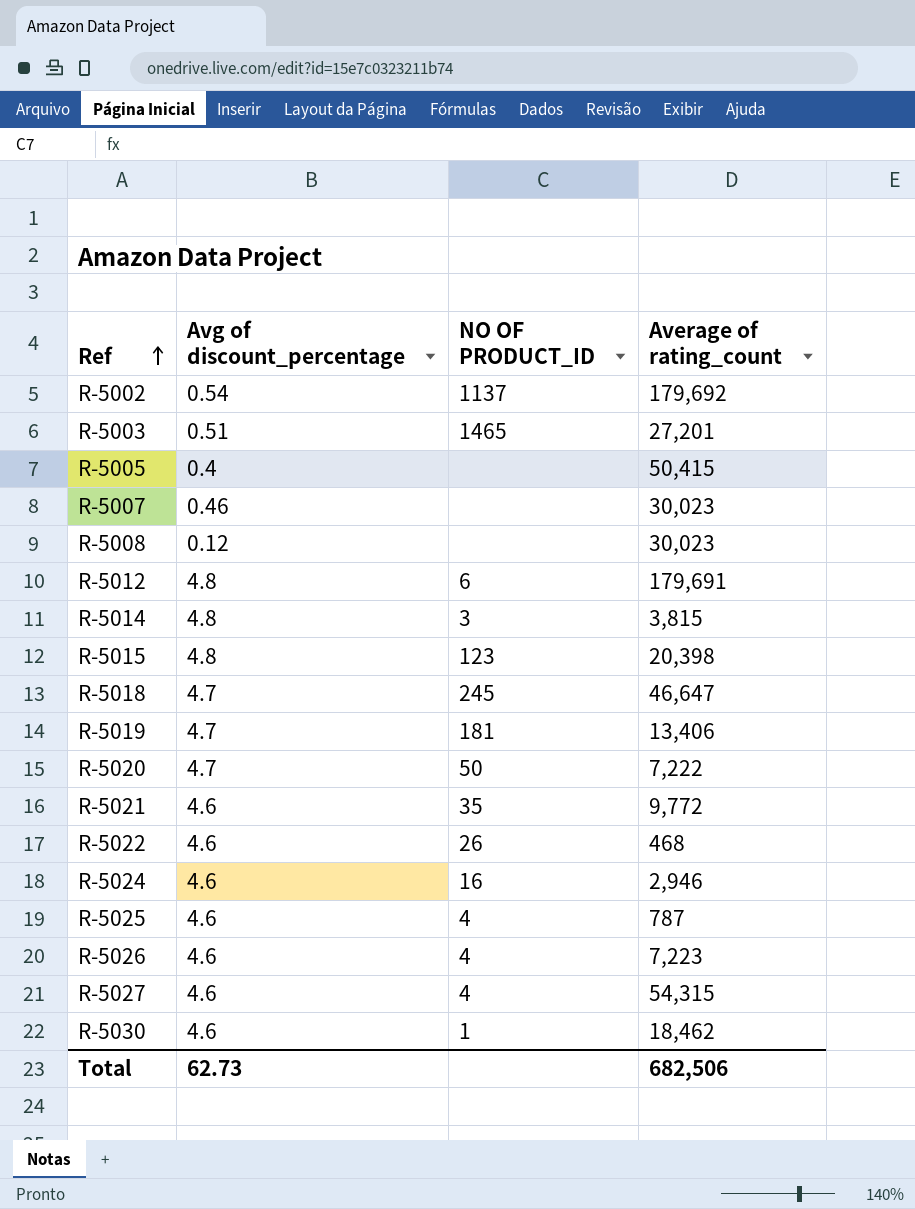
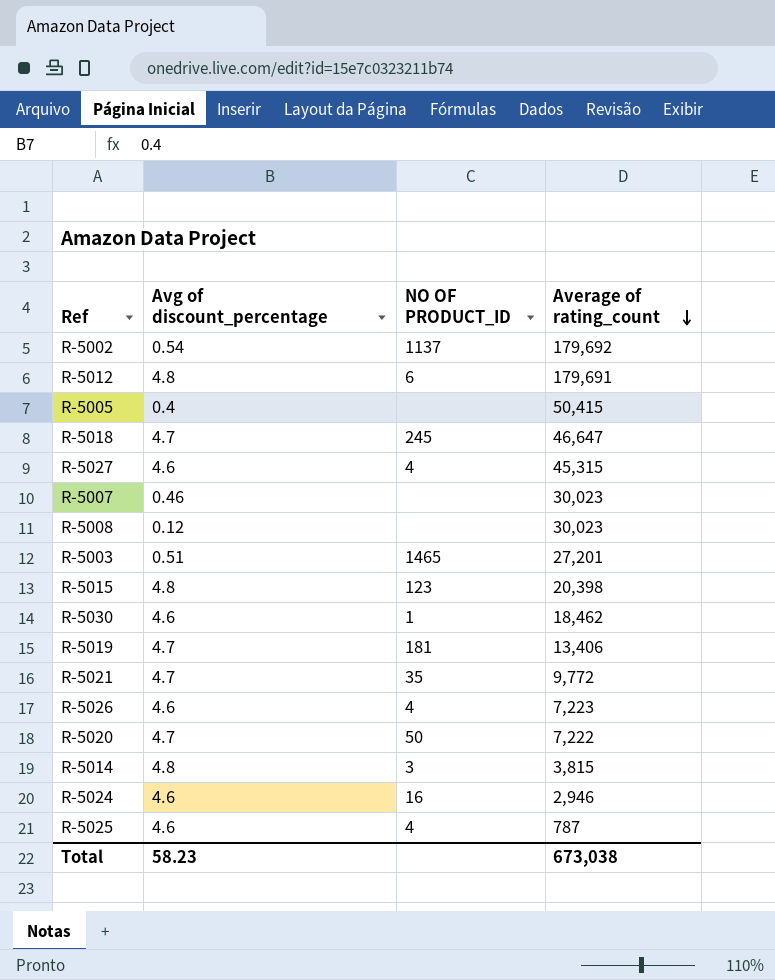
row order: Ref ascending -> Average of rating_count descending
row R-5022: 4.6 | 26 | 468 -> none
R-5027 | Average of rating_count: 54,315 -> 45,315
R-5021 | Avg of discount_percentage: 4.6 -> 4.7
Total | Avg of discount_percentage: 62.73 -> 58.23
Total | Average of rating_count: 682,506 -> 673,038

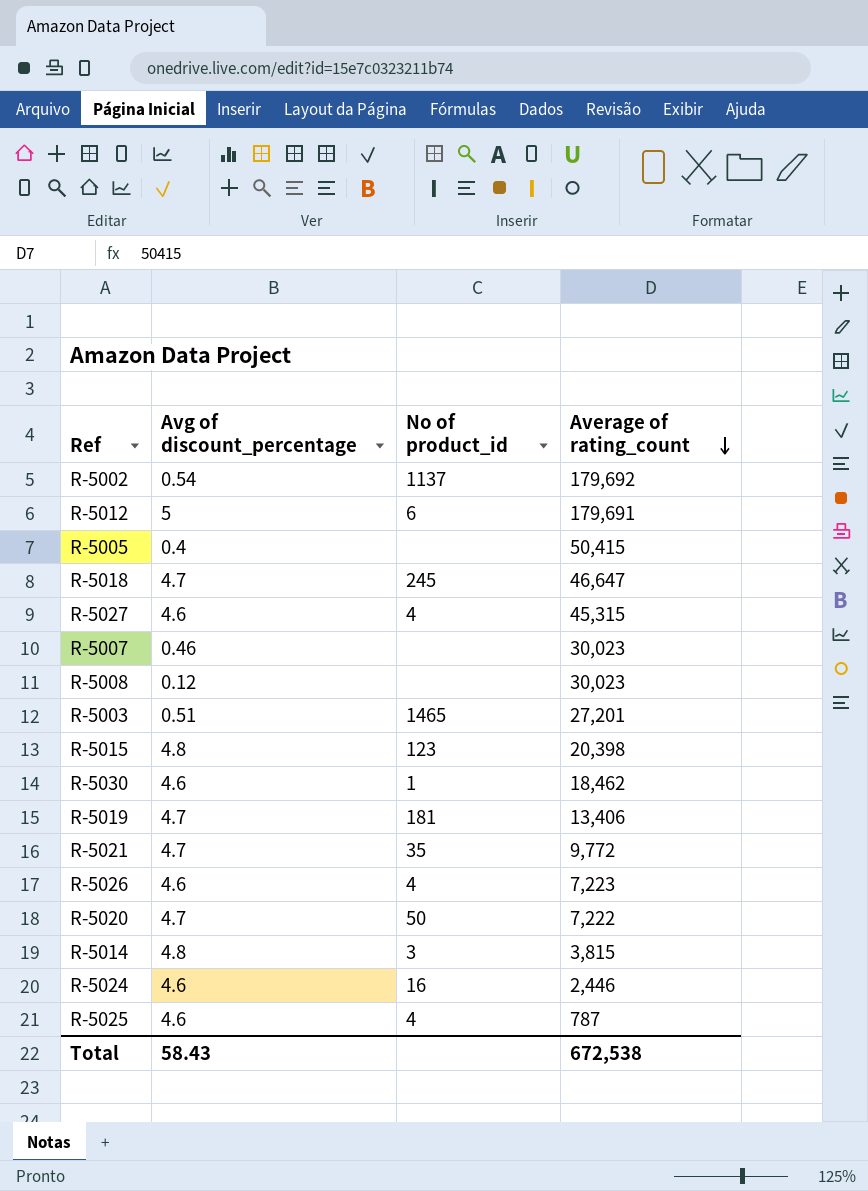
column name: NO OF PRODUCT_ID -> No of product_id
R-5012 | Avg of discount_percentage: 4.8 -> 5
R-5024 | Average of rating_count: 2,946 -> 2,446
Total | Avg of discount_percentage: 58.23 -> 58.43
Total | Average of rating_count: 673,038 -> 672,538

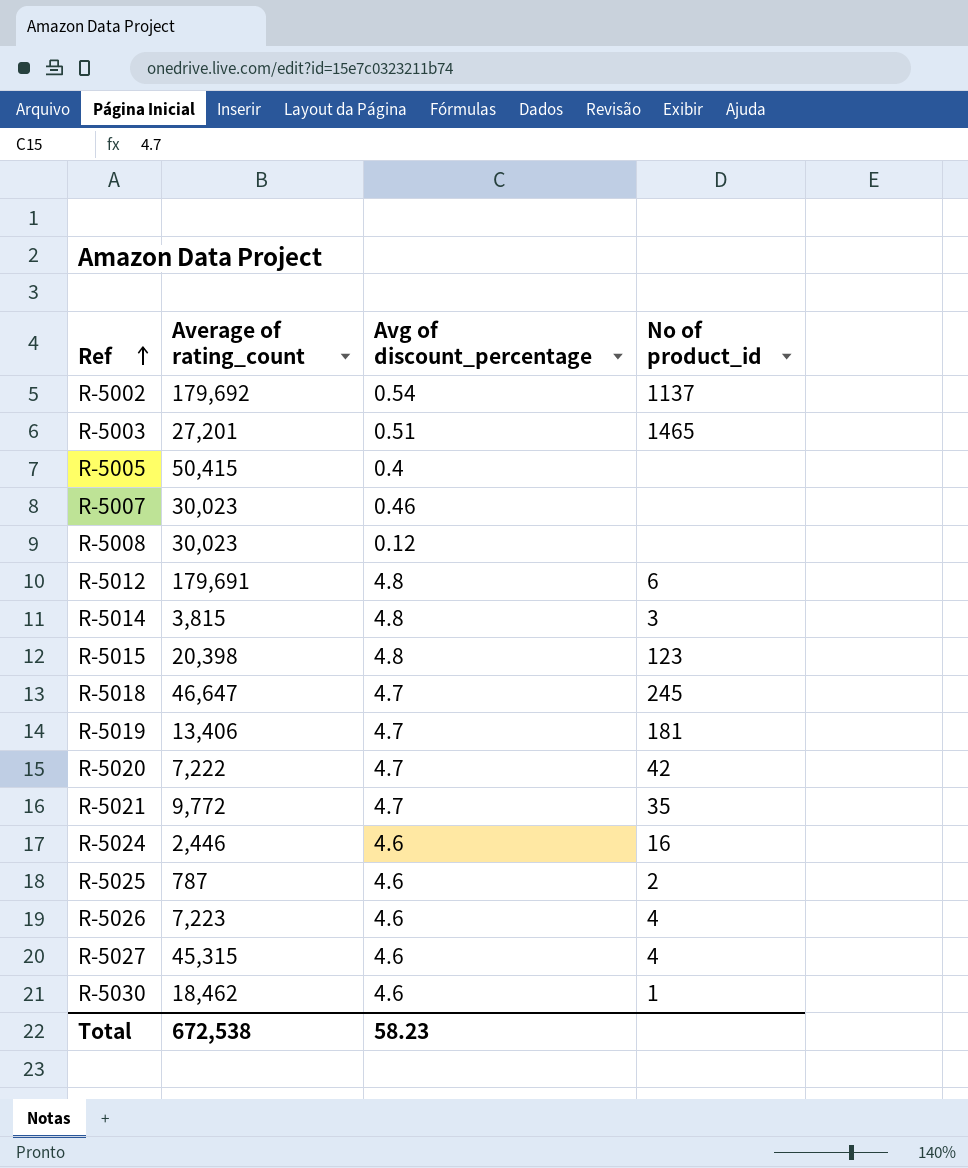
row order: Average of rating_count descending -> Ref ascending
column Average of rating_count | position: 4 -> 2
R-5012 | Avg of discount_percentage: 5 -> 4.8
R-5020 | No of product_id: 50 -> 42
R-5025 | No of product_id: 4 -> 2
Total | Avg of discount_percentage: 58.43 -> 58.23

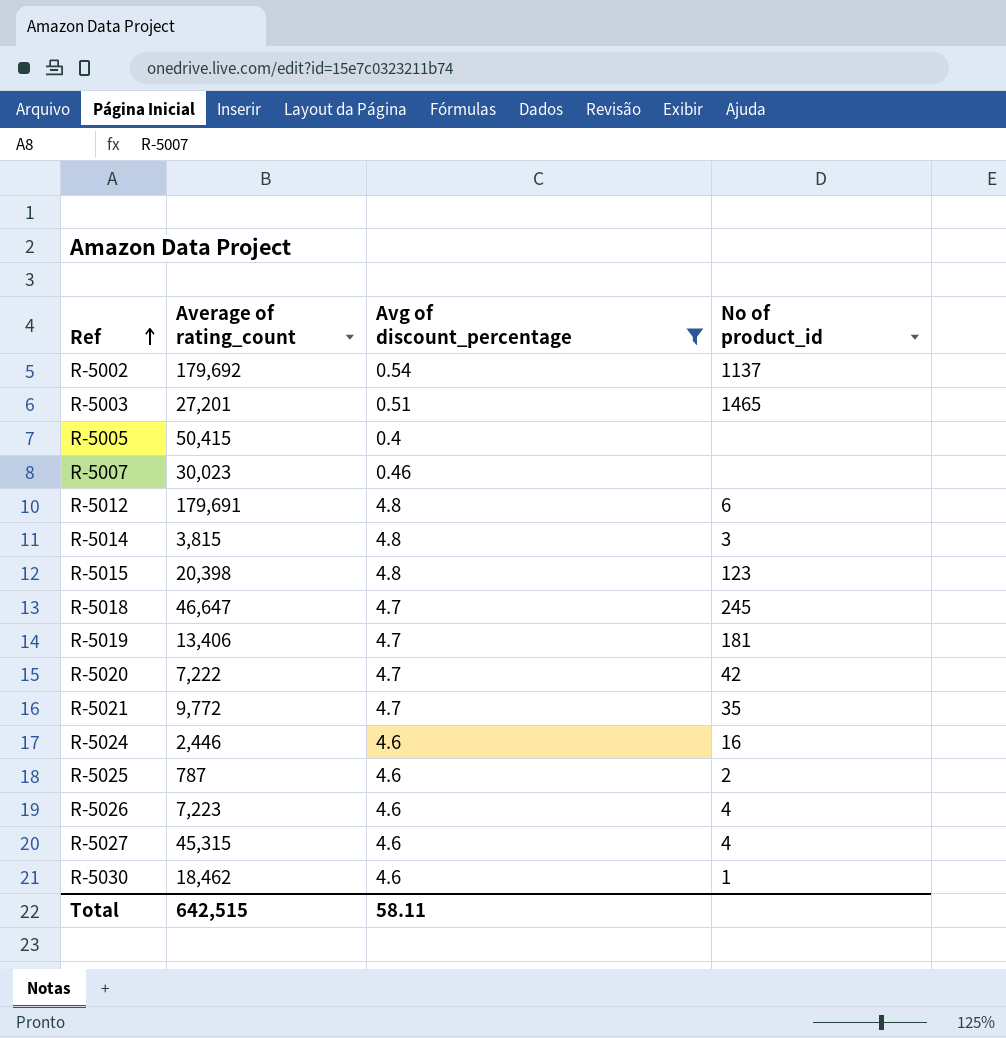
filter: none -> Avg of discount_percentage != 0.12
Total | Average of rating_count: 672,538 -> 642,515
Total | Avg of discount_percentage: 58.23 -> 58.11

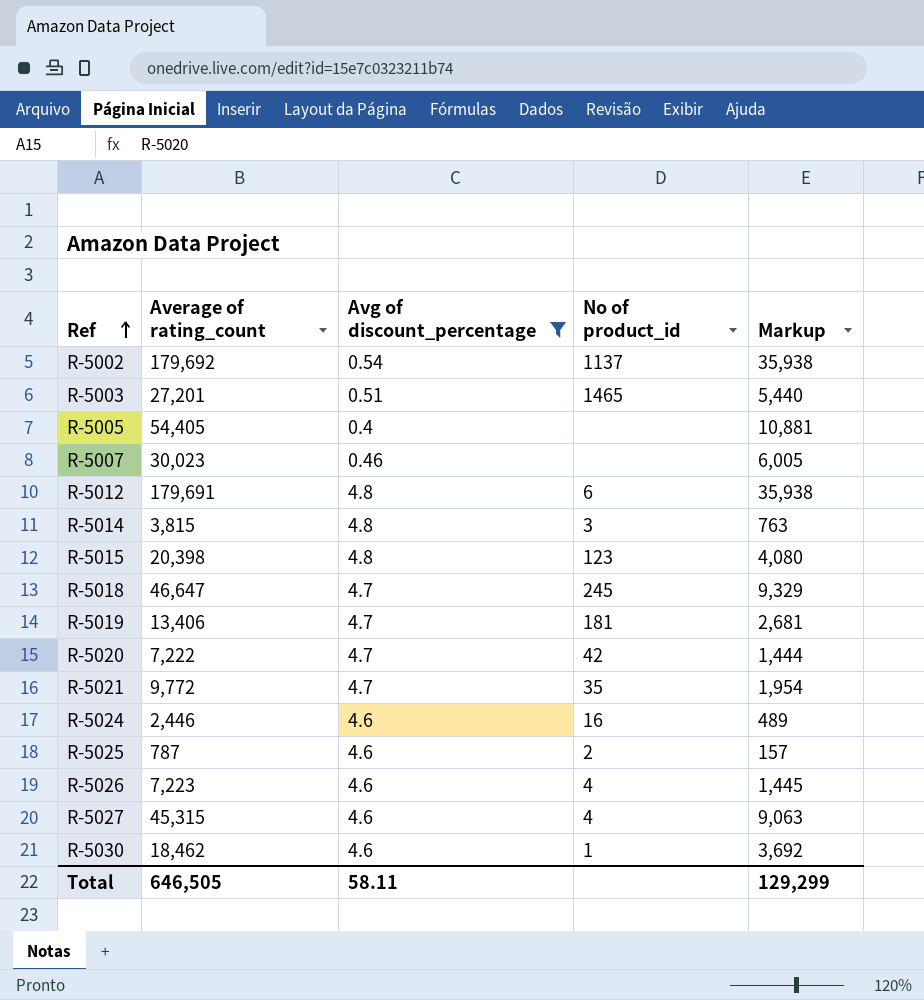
column Markup | formula: none -> [Average of rating_count] * 0.2
R-5005 | Average of rating_count: 50,415 -> 54,405
Total | Average of rating_count: 642,515 -> 646,505

